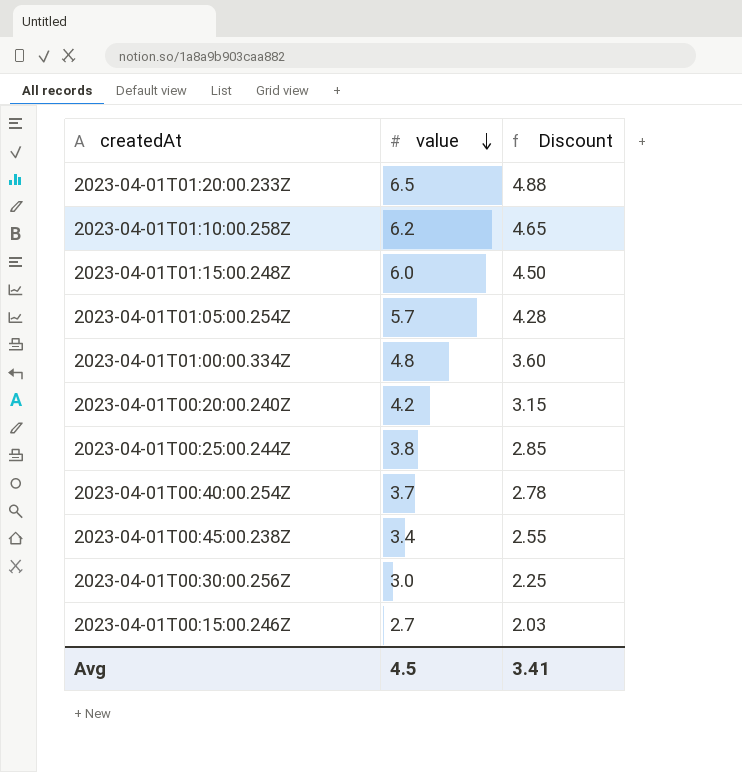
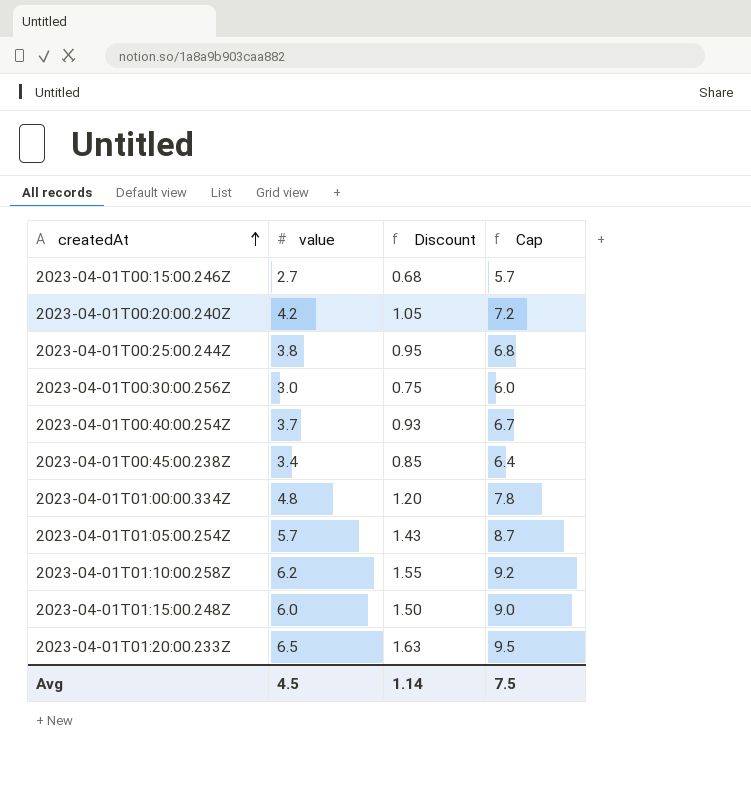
row order: value descending -> createdAt ascending
column Discount | formula: [value] * 0.75 -> [value] * 0.25
column Cap | formula: none -> [value] + 3
Avg | Discount: 3.41 -> 1.14

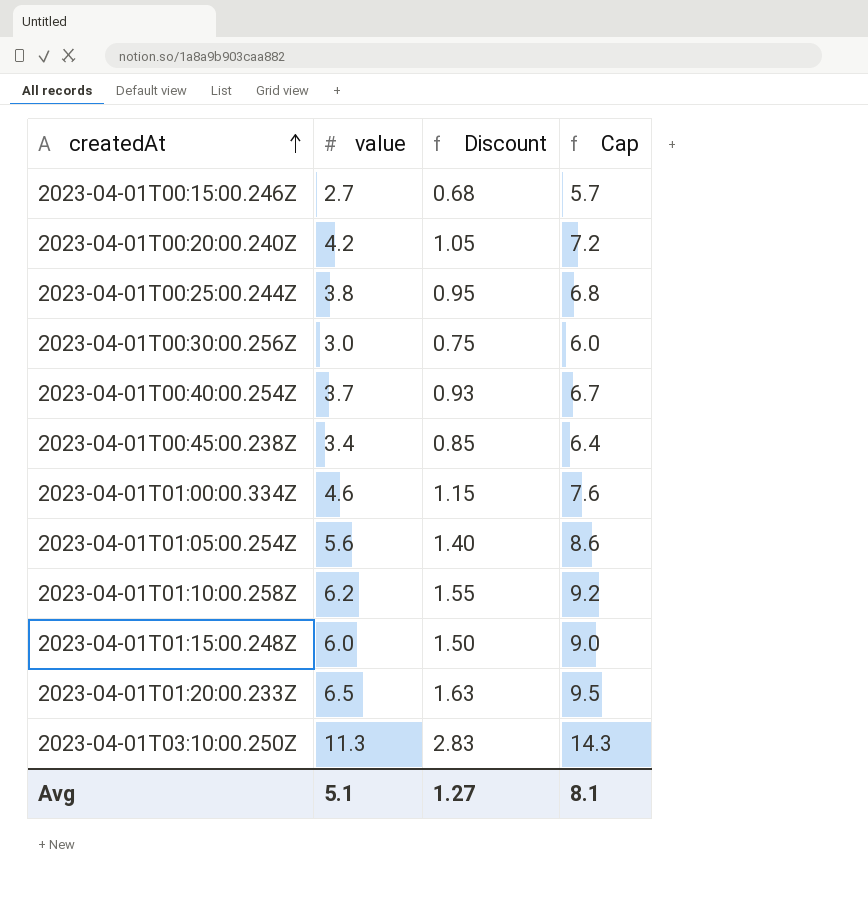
2023-04-01T01:00:00.334Z | value: 4.8 -> 4.6
2023-04-01T01:00:00.334Z | Discount: 1.20 -> 1.15
2023-04-01T01:00:00.334Z | Cap: 7.8 -> 7.6
2023-04-01T01:05:00.254Z | value: 5.7 -> 5.6
2023-04-01T01:05:00.254Z | Discount: 1.43 -> 1.40
2023-04-01T01:05:00.254Z | Cap: 8.7 -> 8.6
row 2023-04-01T03:10:00.250Z: none -> 11.3 | 2.83 | 14.3
Avg | value: 4.5 -> 5.1
Avg | Discount: 1.14 -> 1.27
Avg | Cap: 7.5 -> 8.1

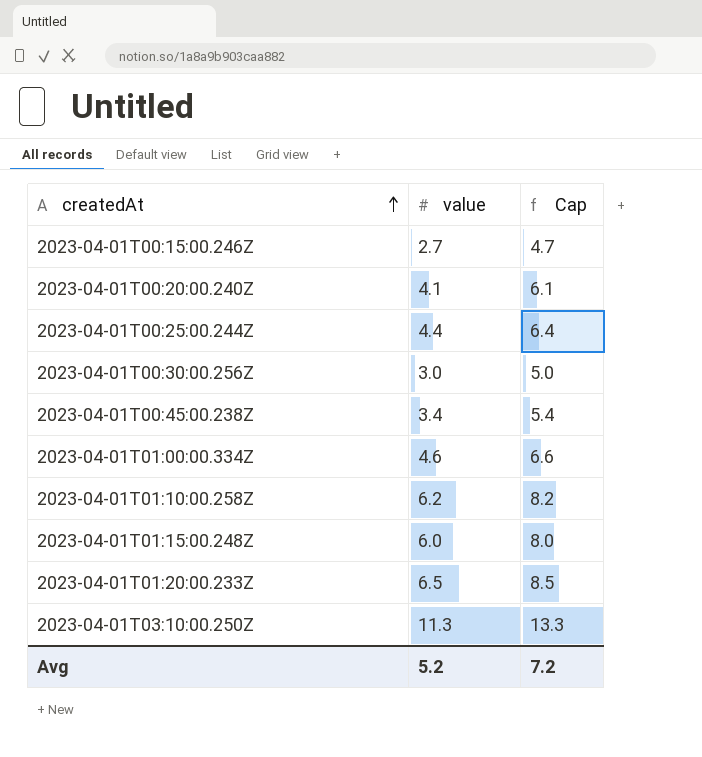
column Discount | formula: [value] * 0.25 -> none
column Cap | formula: [value] + 3 -> [value] + 2
row 2023-04-01T00:40:00.254Z: 3.7 | 0.93 | 6.7 -> none
row 2023-04-01T01:05:00.254Z: 5.6 | 1.40 | 8.6 -> none
2023-04-01T00:20:00.240Z | value: 4.2 -> 4.1
2023-04-01T00:25:00.244Z | value: 3.8 -> 4.4
Avg | value: 5.1 -> 5.2
Avg | Cap: 8.1 -> 7.2

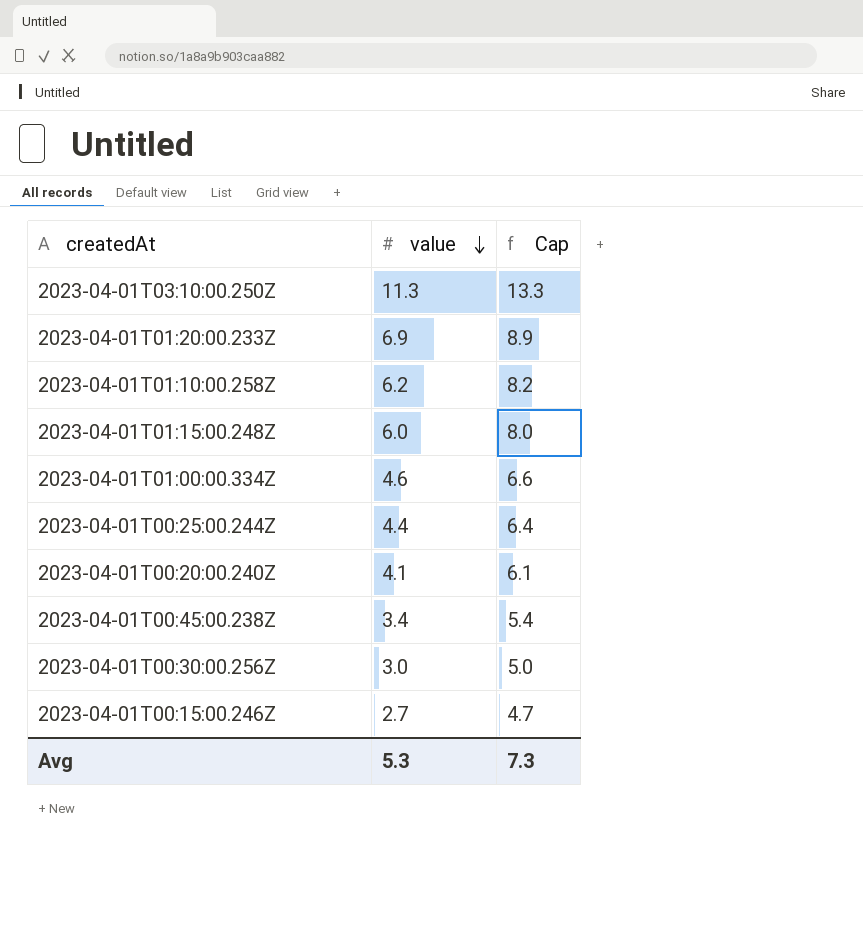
row order: createdAt ascending -> value descending
2023-04-01T01:20:00.233Z | value: 6.5 -> 6.9
2023-04-01T01:20:00.233Z | Cap: 8.5 -> 8.9
Avg | value: 5.2 -> 5.3
Avg | Cap: 7.2 -> 7.3

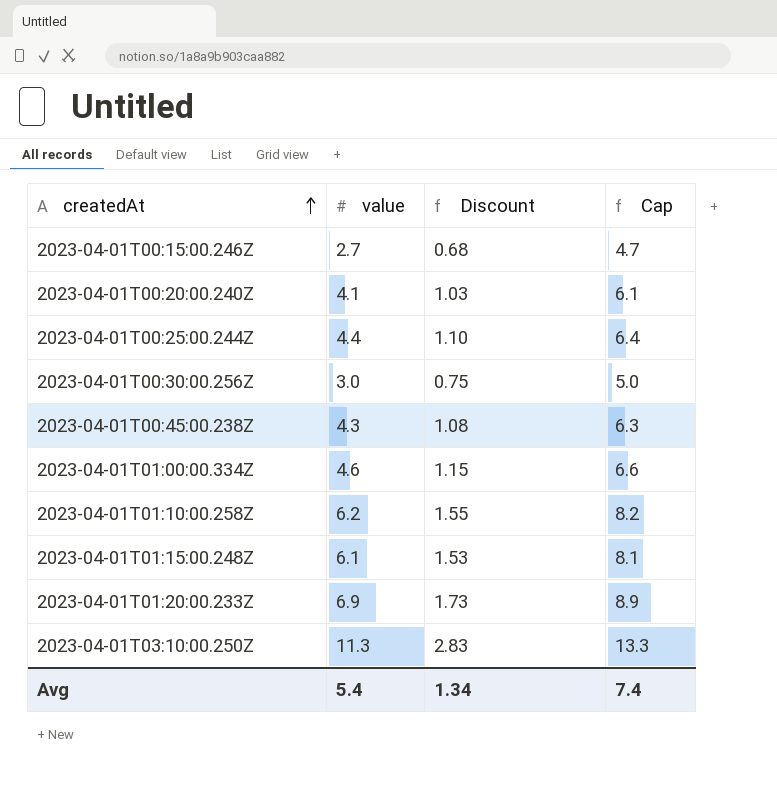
row order: value descending -> createdAt ascending
column Discount | formula: none -> [value] * 0.25
2023-04-01T00:45:00.238Z | value: 3.4 -> 4.3
2023-04-01T00:45:00.238Z | Cap: 5.4 -> 6.3
2023-04-01T01:15:00.248Z | value: 6.0 -> 6.1
2023-04-01T01:15:00.248Z | Cap: 8.0 -> 8.1
Avg | value: 5.3 -> 5.4
Avg | Cap: 7.3 -> 7.4

